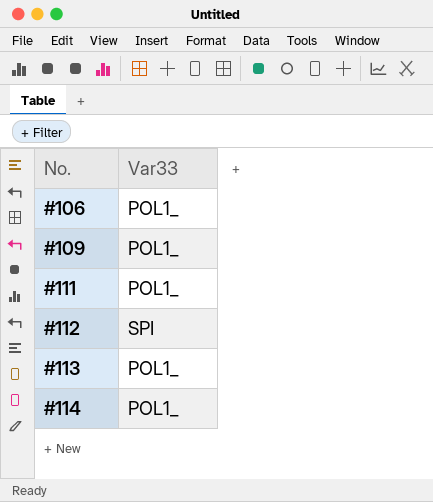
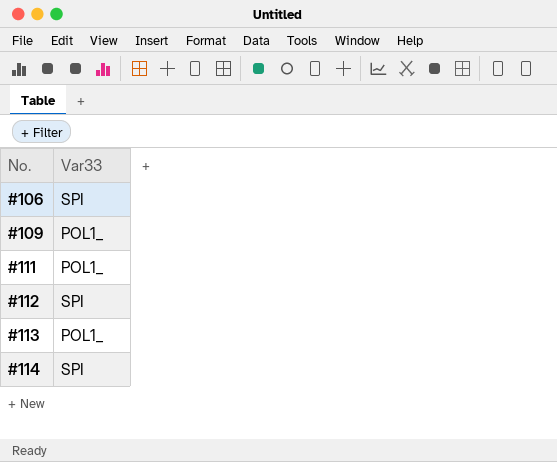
#106 | Var33: POL1_ -> SPI
#114 | Var33: POL1_ -> SPI

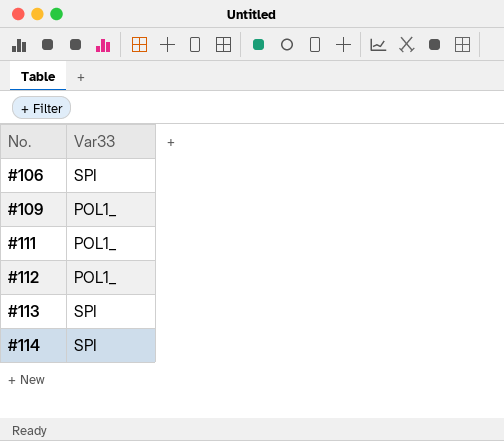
#112 | Var33: SPI -> POL1_
#113 | Var33: POL1_ -> SPI

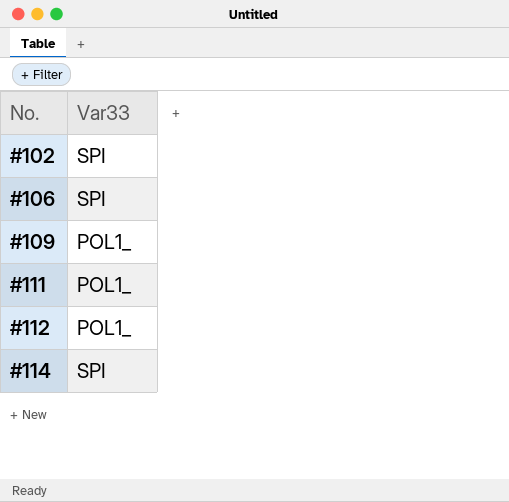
row #113: SPI -> none
row #102: none -> SPI

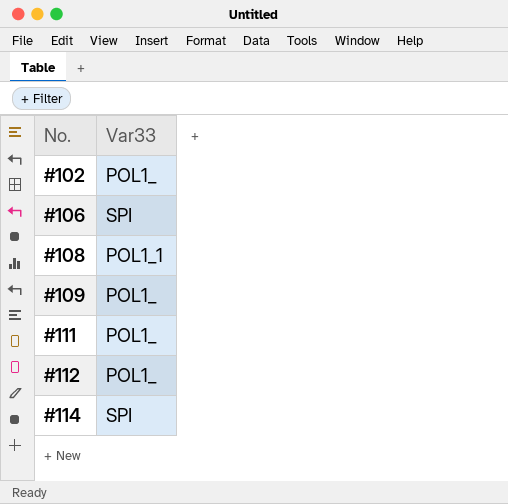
#102 | Var33: SPI -> POL1_
row #108: none -> POL1_1

